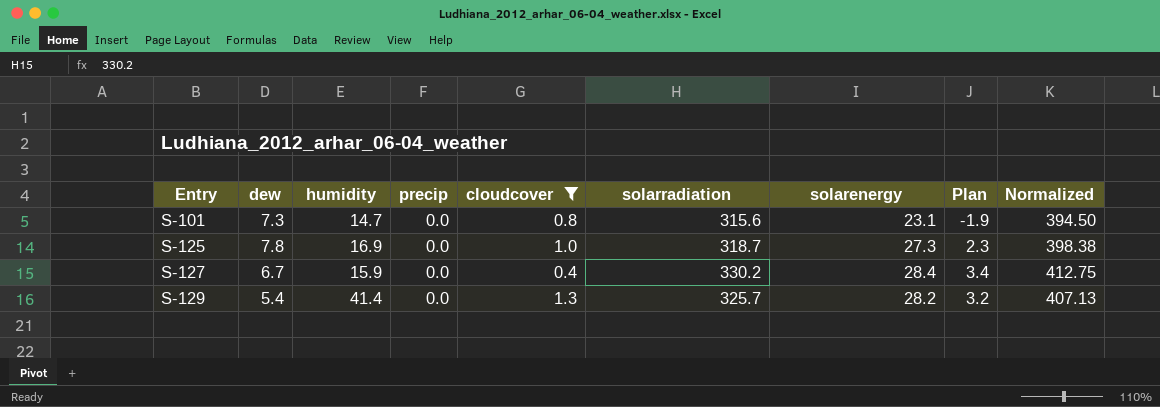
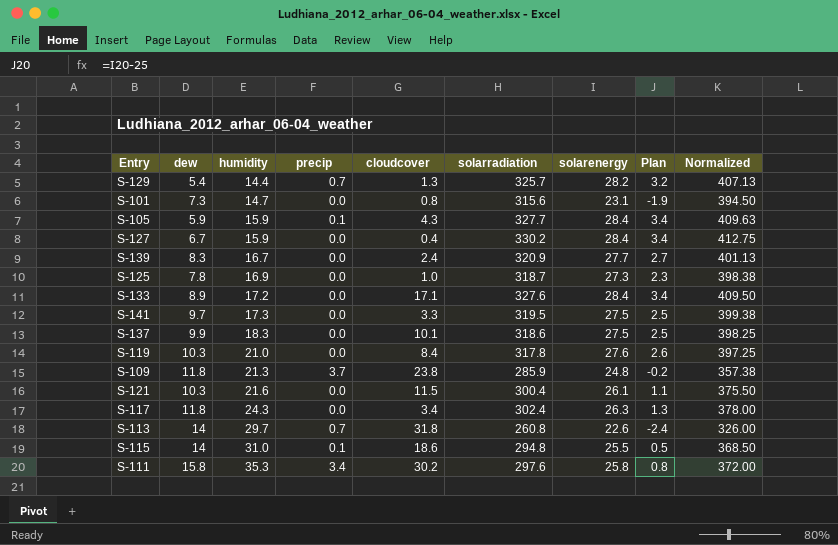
filter: cloudcover <= 1.3 -> none
row order: Entry ascending -> humidity ascending
S-129 | humidity: 41.4 -> 14.4
S-129 | precip: 0.0 -> 0.7

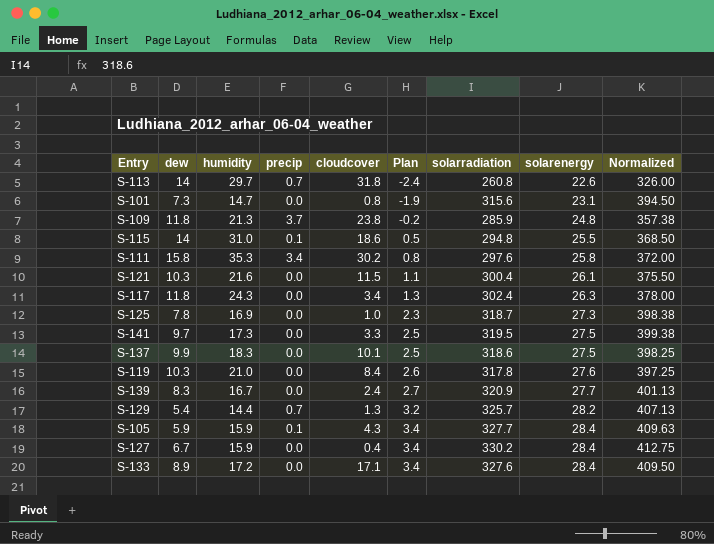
row order: humidity ascending -> Plan ascending
column Plan | position: 8 -> 6

